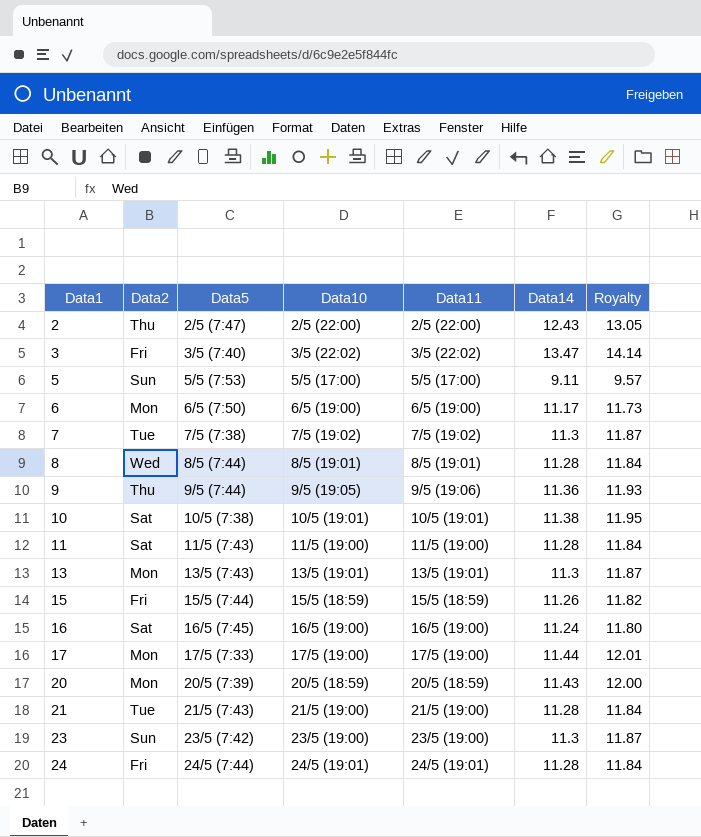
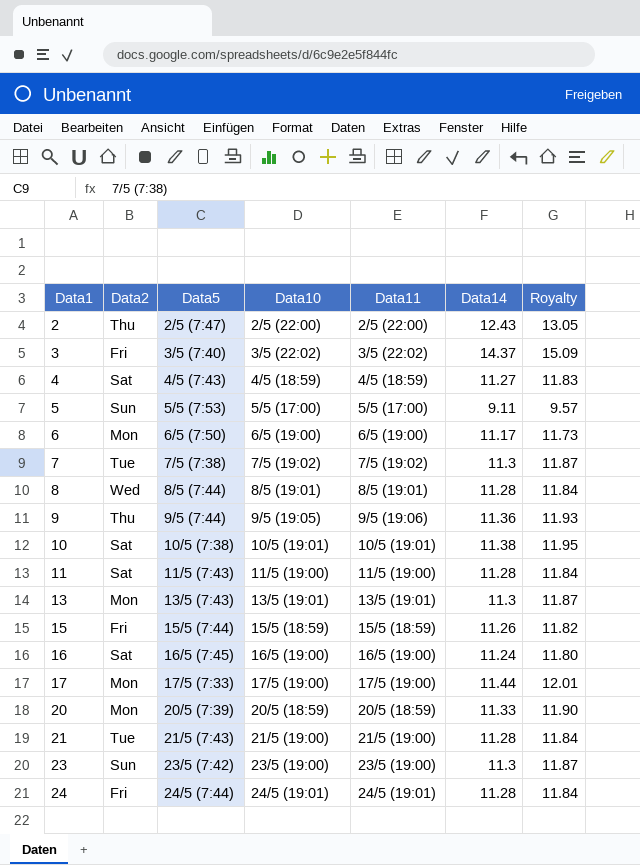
3 | Data14: 13.47 -> 14.37
3 | Royalty: 14.14 -> 15.09
row 4: none -> Sat | 4/5 (7:43) | 4/5 (18:59) | 4/5 (18:59) | 11.27 | 11.83
20 | Data14: 11.43 -> 11.33
20 | Royalty: 12.00 -> 11.90

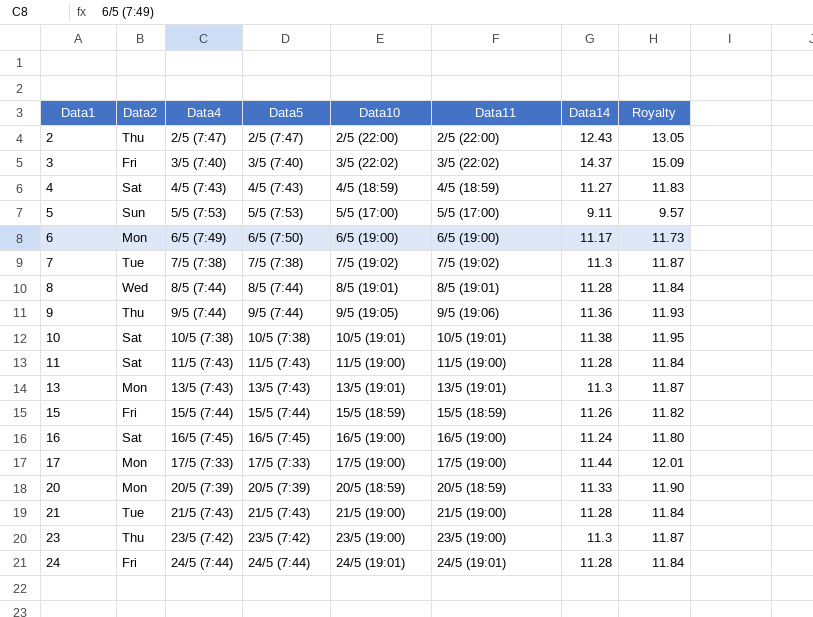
column Data4 | position: none -> 3
23 | Data2: Sun -> Thu

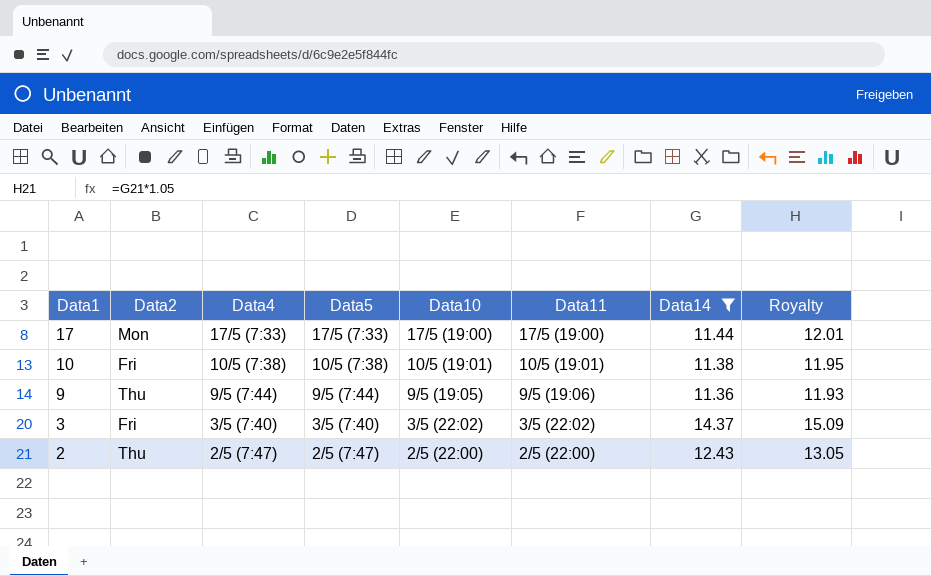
filter: none -> Data14 >= 11.36
row order: Data1 ascending -> Data1 descending
10 | Data2: Sat -> Fri

